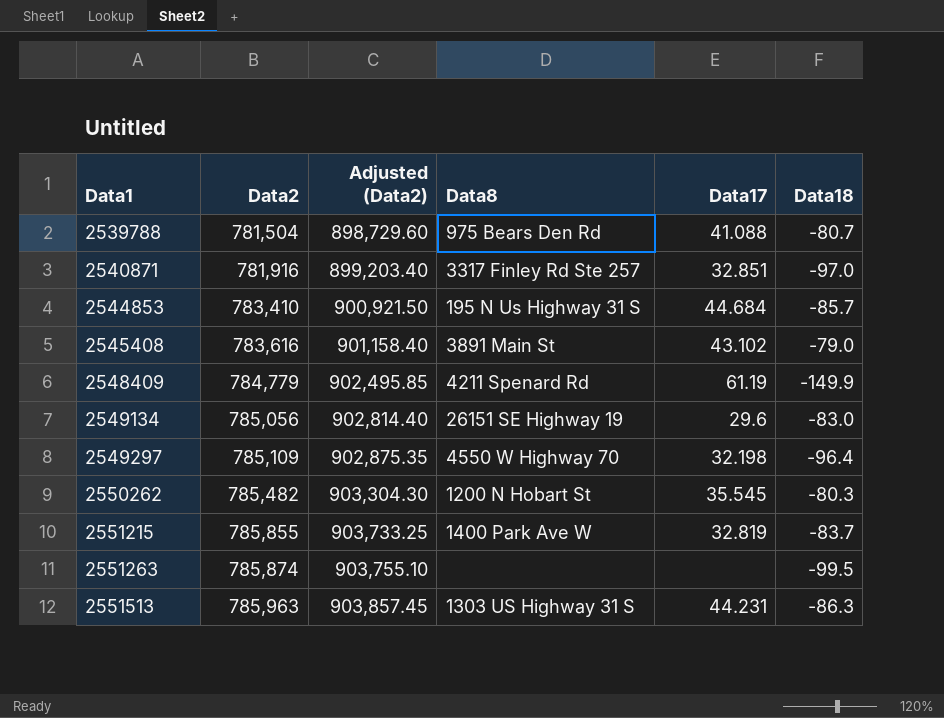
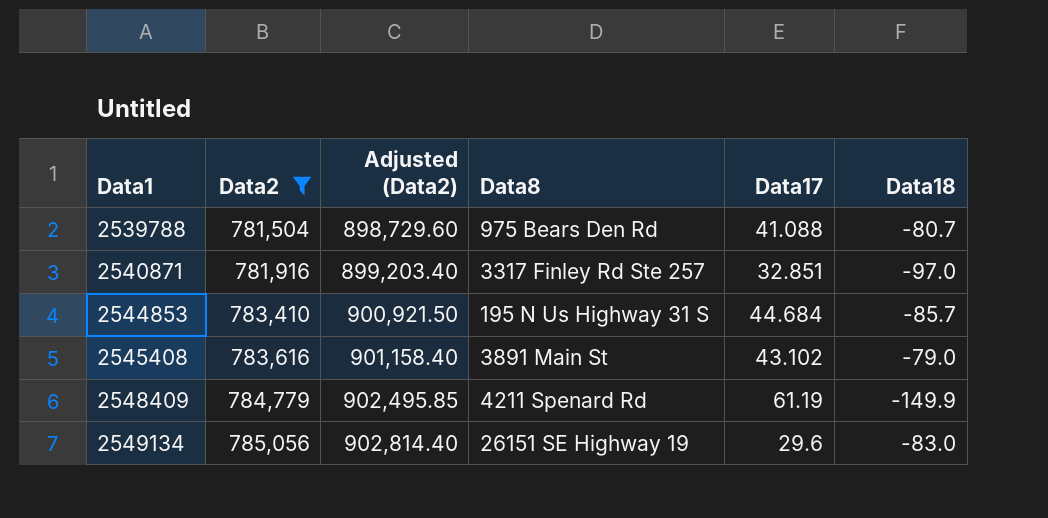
filter: none -> Data2 <= 785,056

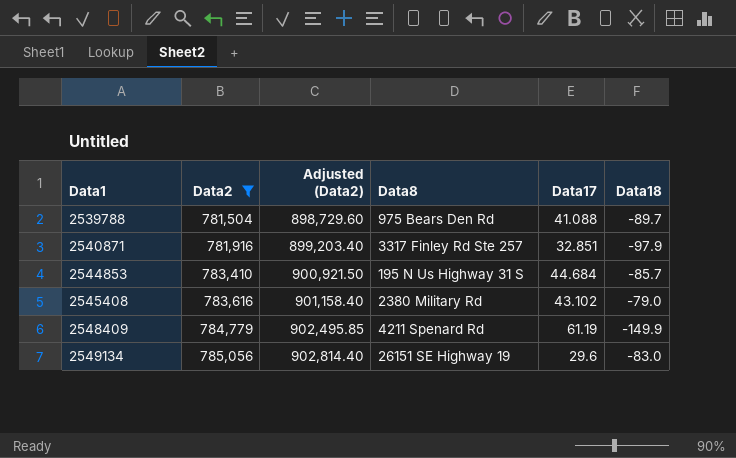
2539788 | Data18: -80.7 -> -89.7
2540871 | Data18: -97.0 -> -97.9
2545408 | Data8: 3891 Main St -> 2380 Military Rd

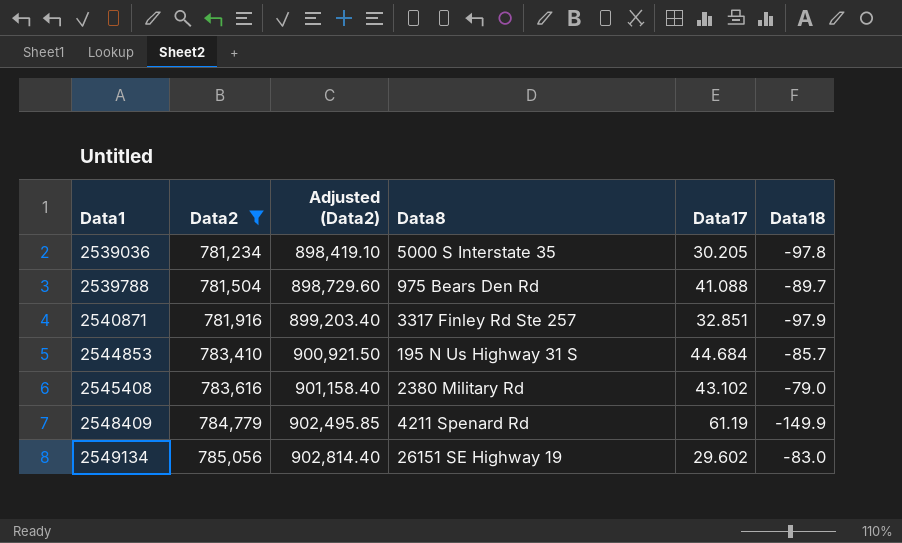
row 2539036: none -> 781,234 | 898,419.10 | 5000 S Interstate 35 | 30.205 | -97.8
2549134 | Data17: 29.6 -> 29.602

